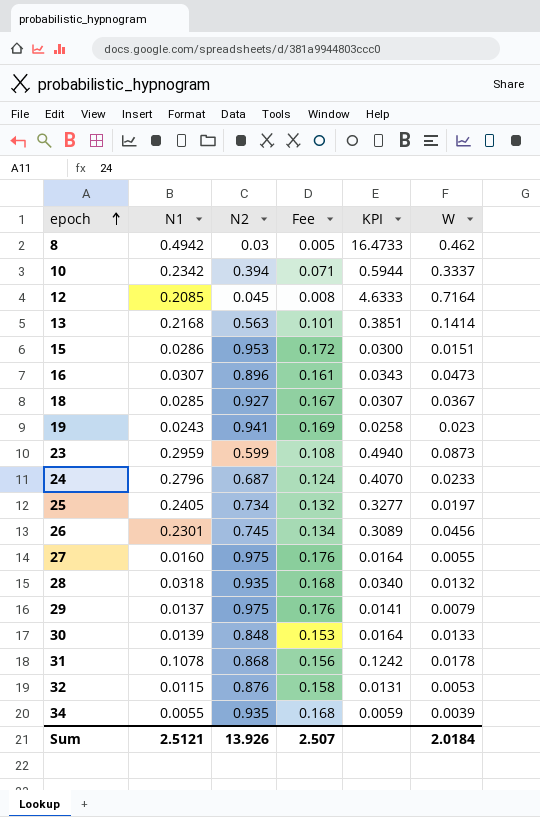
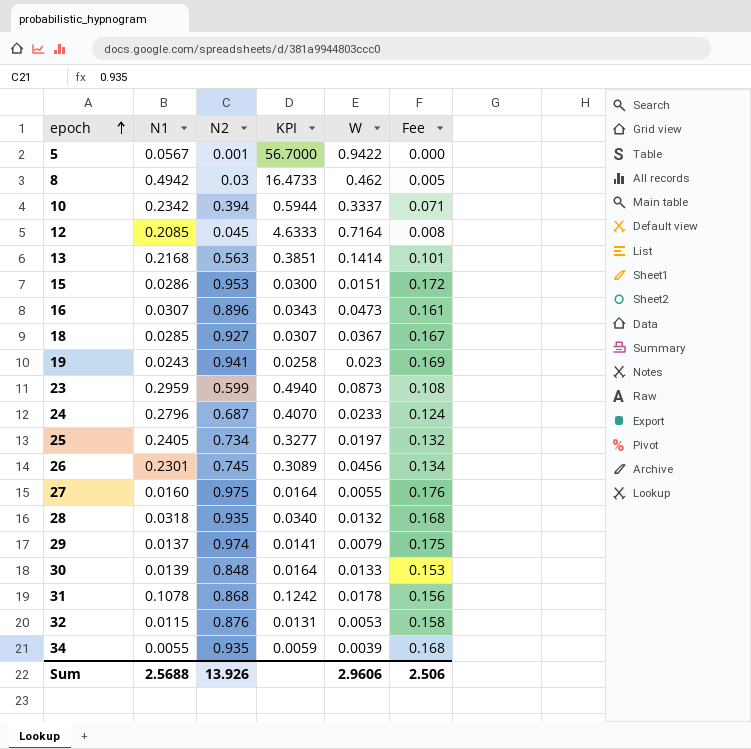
column Fee | position: 4 -> 6
row 5: none -> 0.0567 | 0.001 | 56.7000 | 0.9422 | 0.000
29 | N2: 0.975 -> 0.974
29 | Fee: 0.176 -> 0.175
Sum | N1: 2.5121 -> 2.5688
Sum | W: 2.0184 -> 2.9606
Sum | Fee: 2.507 -> 2.506

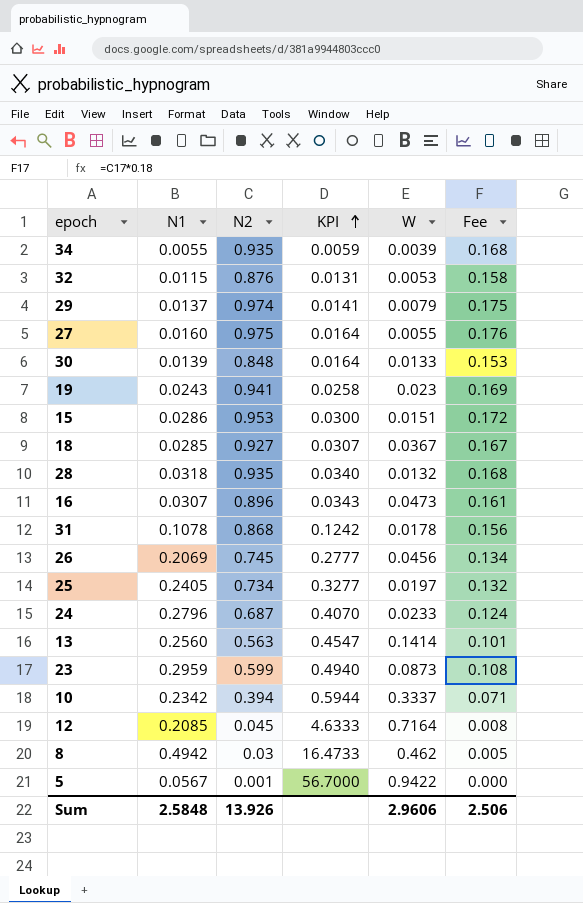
row order: epoch ascending -> KPI ascending
26 | N1: 0.2301 -> 0.2069
26 | KPI: 0.3089 -> 0.2777
13 | N1: 0.2168 -> 0.2560
13 | KPI: 0.3851 -> 0.4547
Sum | N1: 2.5688 -> 2.5848

